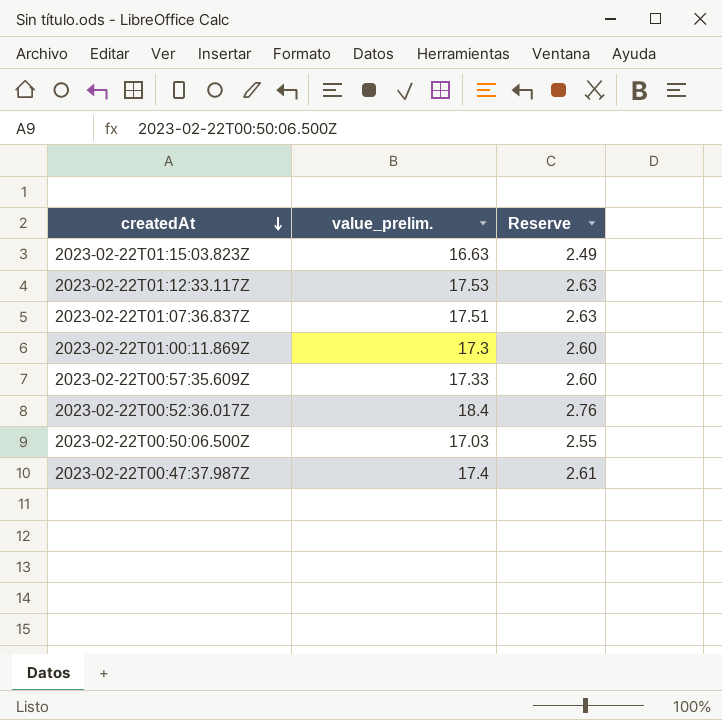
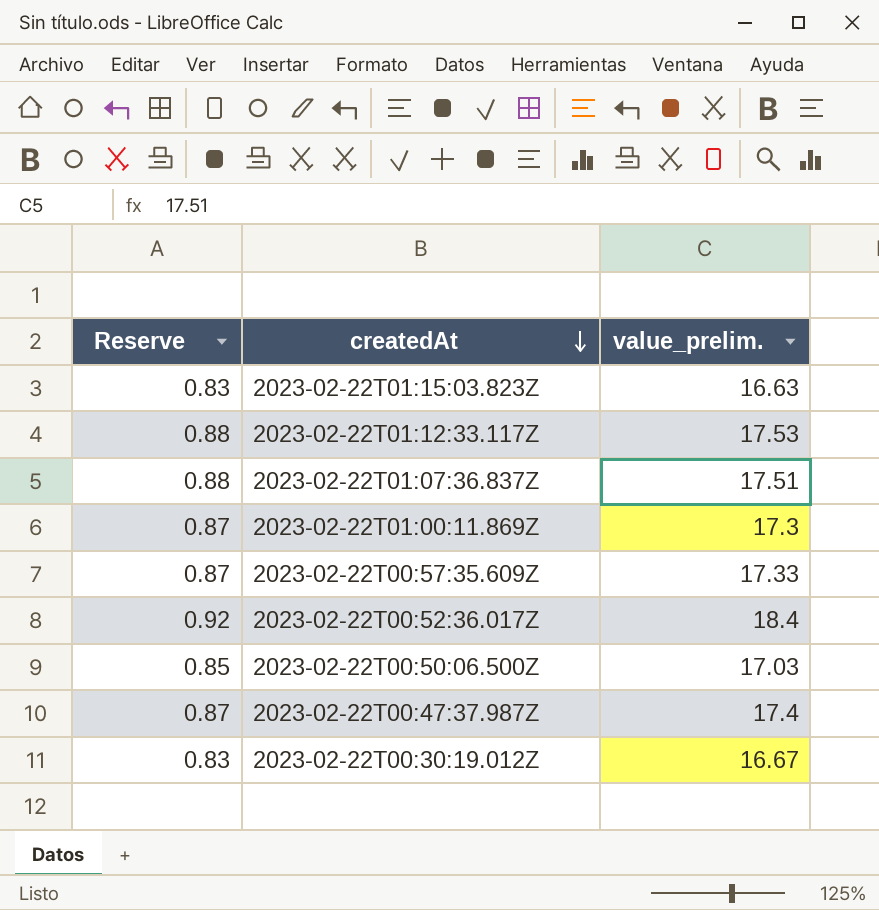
column Reserve | formula: [value_prelim.] * 0.15 -> [value_prelim.] * 0.05
column Reserve | position: 3 -> 1
row 2023-02-22T00:30:19.012Z: none -> 0.83 | 16.67

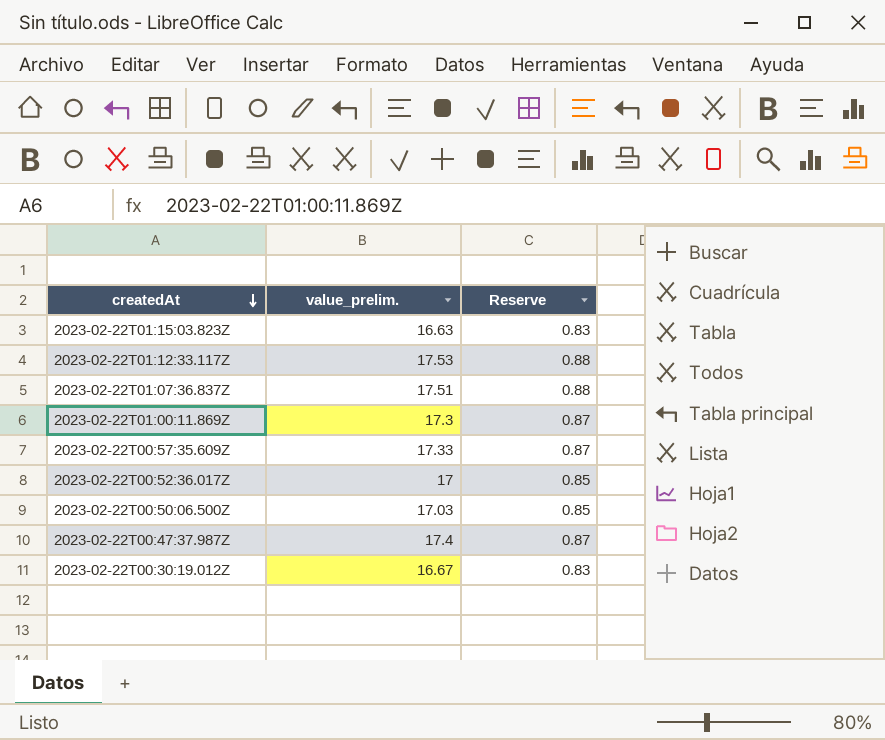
column Reserve | position: 1 -> 3
2023-02-22T00:52:36.017Z | value_prelim.: 18.4 -> 17
2023-02-22T00:52:36.017Z | Reserve: 0.92 -> 0.85

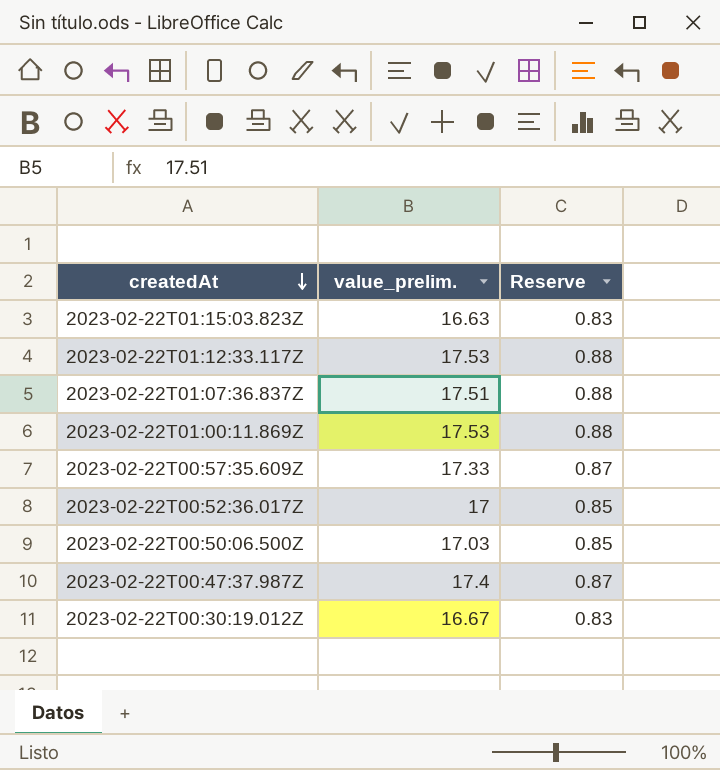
2023-02-22T01:00:11.869Z | value_prelim.: 17.3 -> 17.53
2023-02-22T01:00:11.869Z | Reserve: 0.87 -> 0.88

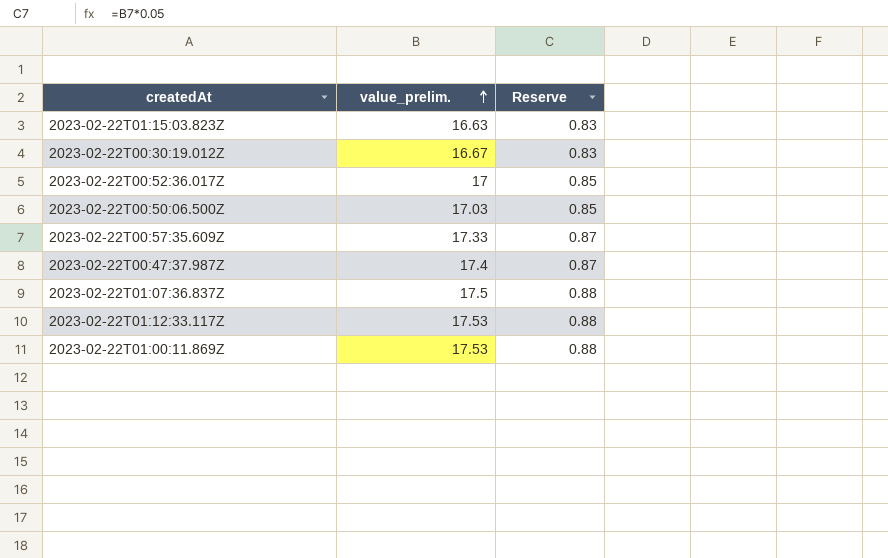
row order: createdAt descending -> value_prelim. ascending
2023-02-22T01:07:36.837Z | value_prelim.: 17.51 -> 17.5

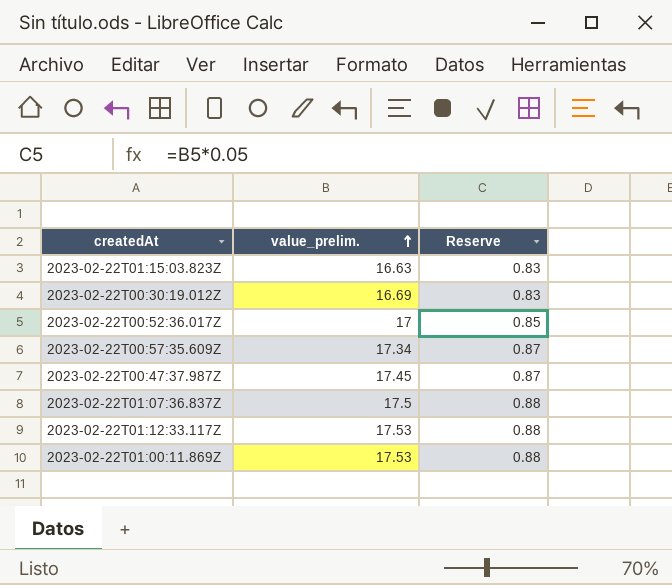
row 2023-02-22T00:50:06.500Z: 17.03 | 0.85 -> none
2023-02-22T00:30:19.012Z | value_prelim.: 16.67 -> 16.69
2023-02-22T00:57:35.609Z | value_prelim.: 17.33 -> 17.34
2023-02-22T00:47:37.987Z | value_prelim.: 17.4 -> 17.45

